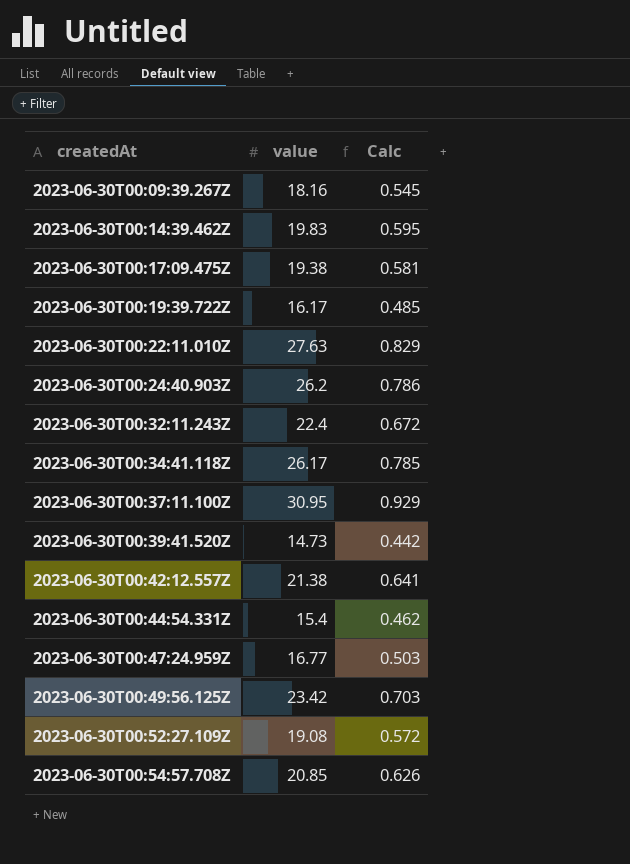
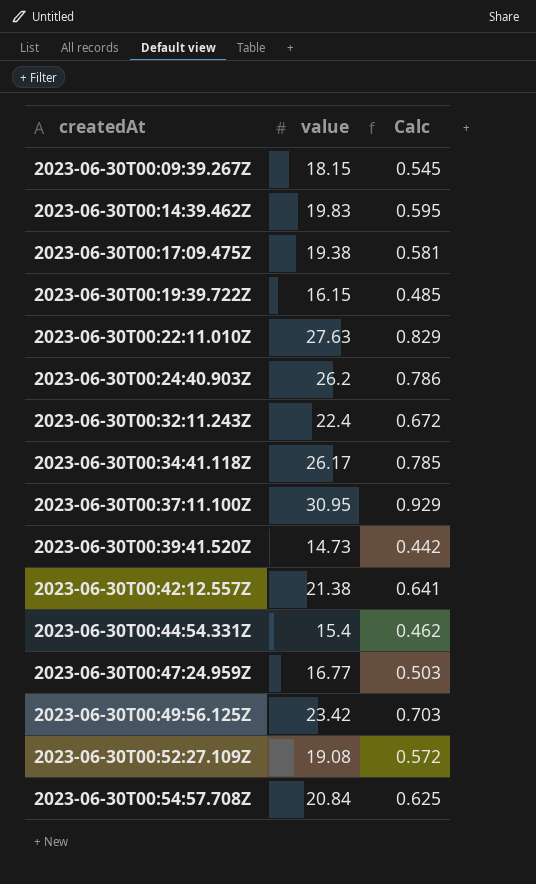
2023-06-30T00:09:39.267Z | value: 18.16 -> 18.15
2023-06-30T00:19:39.722Z | value: 16.17 -> 16.15
2023-06-30T00:54:57.708Z | value: 20.85 -> 20.84
2023-06-30T00:54:57.708Z | Calc: 0.626 -> 0.625

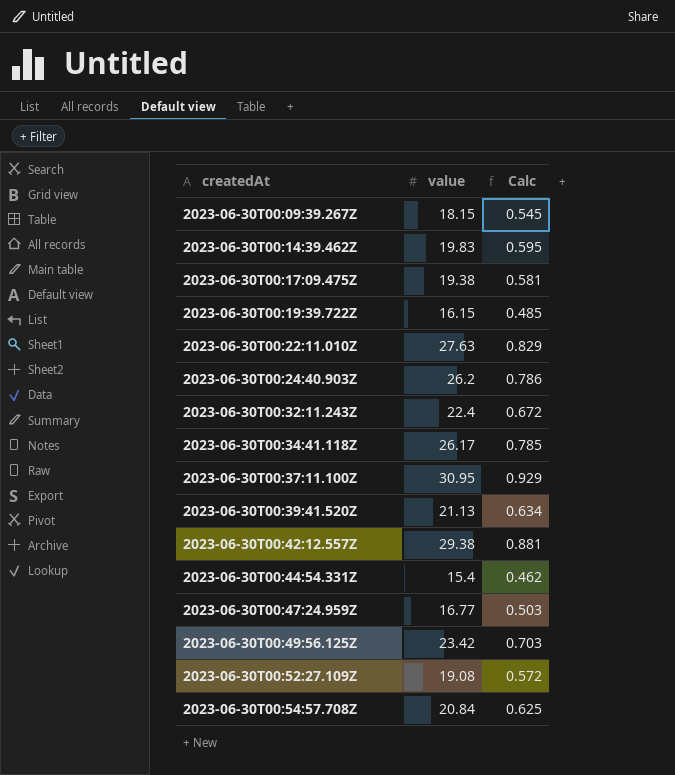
2023-06-30T00:39:41.520Z | value: 14.73 -> 21.13
2023-06-30T00:39:41.520Z | Calc: 0.442 -> 0.634
2023-06-30T00:42:12.557Z | value: 21.38 -> 29.38
2023-06-30T00:42:12.557Z | Calc: 0.641 -> 0.881

